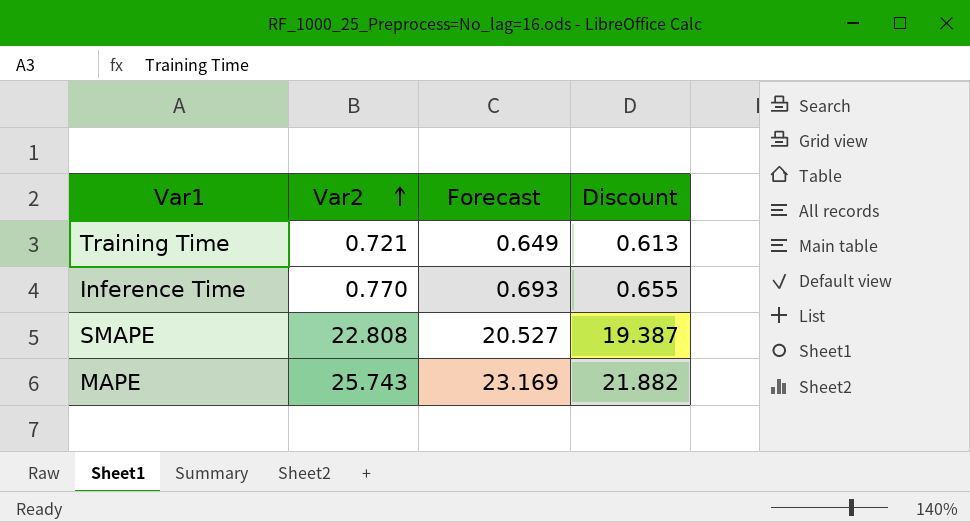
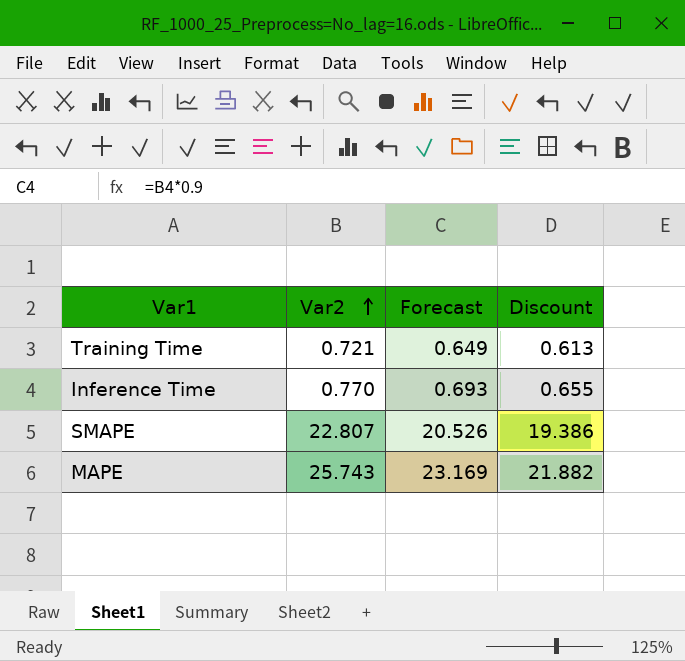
SMAPE | Var2: 22.808 -> 22.807
SMAPE | Forecast: 20.527 -> 20.526
SMAPE | Discount: 19.387 -> 19.386

